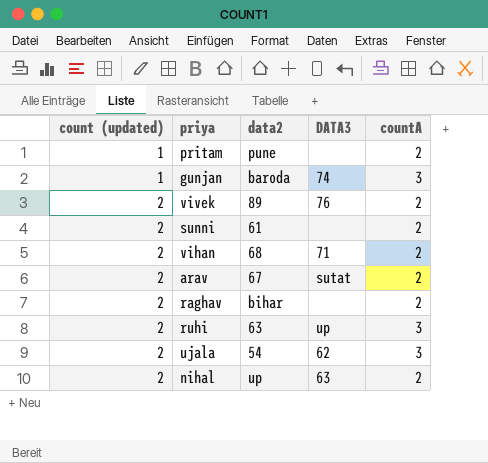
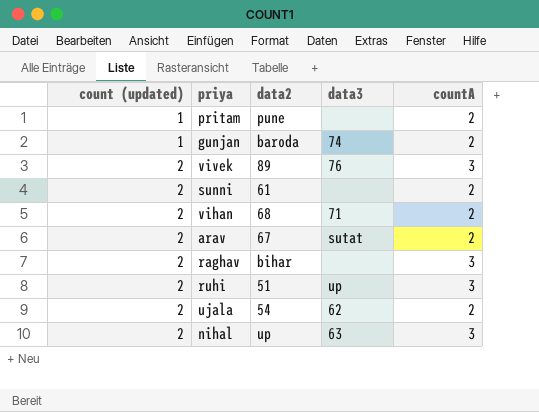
column name: DATA3 -> data3
gunjan | countA: 3 -> 2
vivek | countA: 2 -> 3
raghav | countA: 2 -> 3
ruhi | data2: 63 -> 51
ujala | countA: 3 -> 2
nihal | countA: 2 -> 3

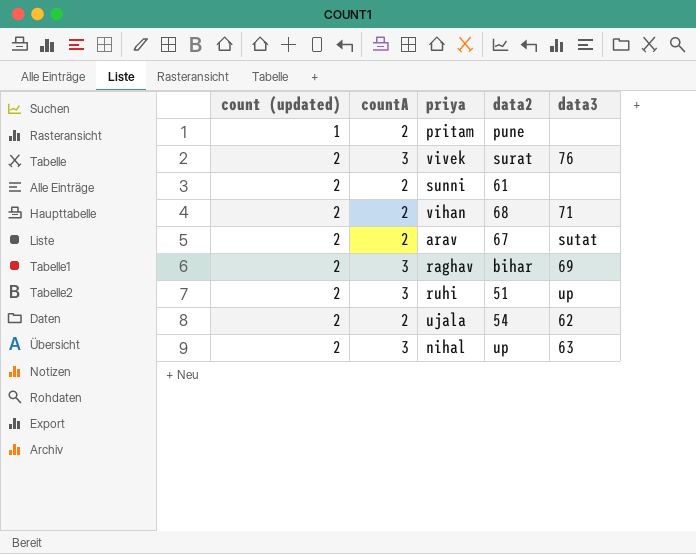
column countA | position: 5 -> 2
row gunjan: 1 | baroda | 74 | 2 -> none
vivek | data2: 89 -> surat
raghav | data3: none -> 69

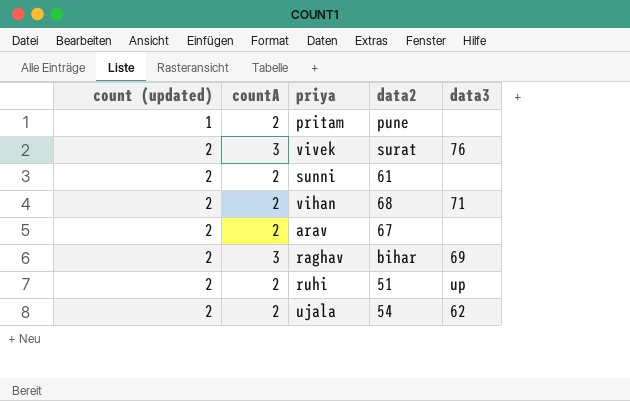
row nihal: 2 | 3 | up | 63 -> none
arav | data3: sutat -> none
ruhi | countA: 3 -> 2

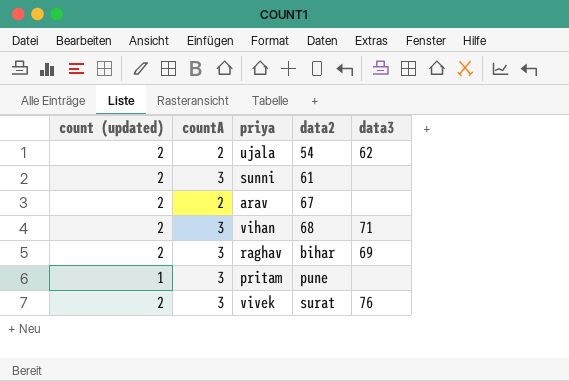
row order: count (updated) ascending -> data2 ascending
row ruhi: 2 | 2 | 51 | up -> none
sunni | countA: 2 -> 3
vihan | countA: 2 -> 3
pritam | countA: 2 -> 3

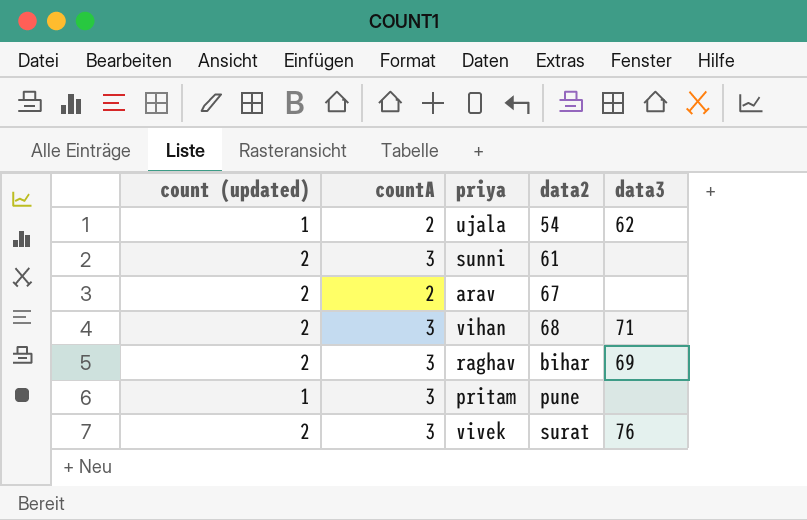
ujala | count (updated): 2 -> 1

